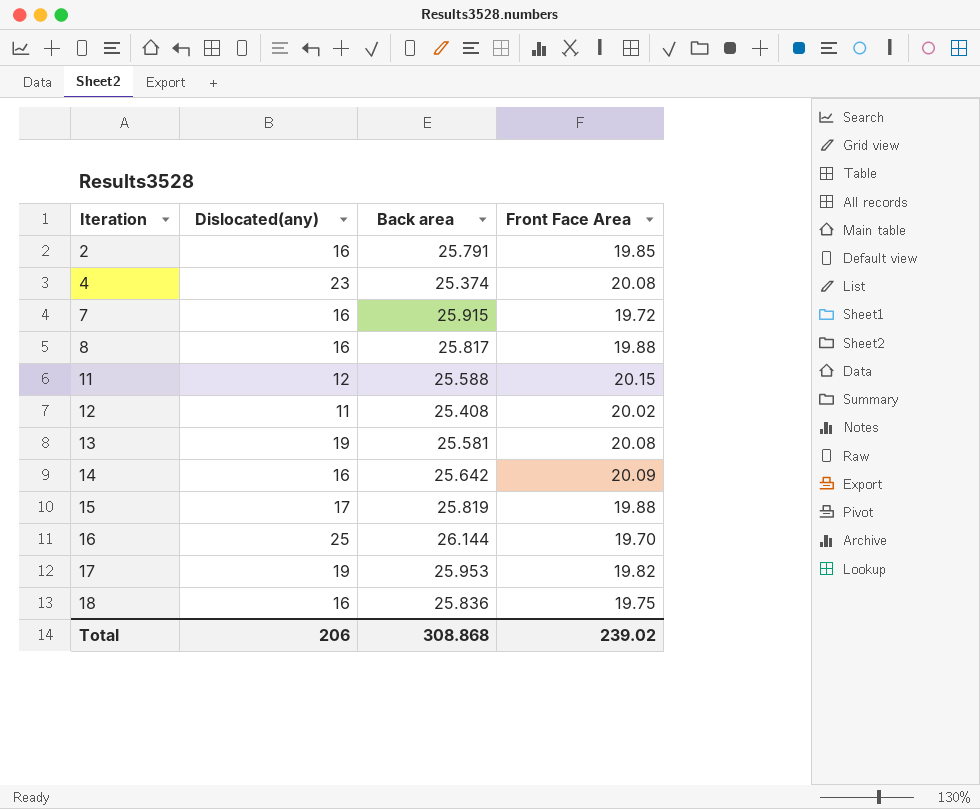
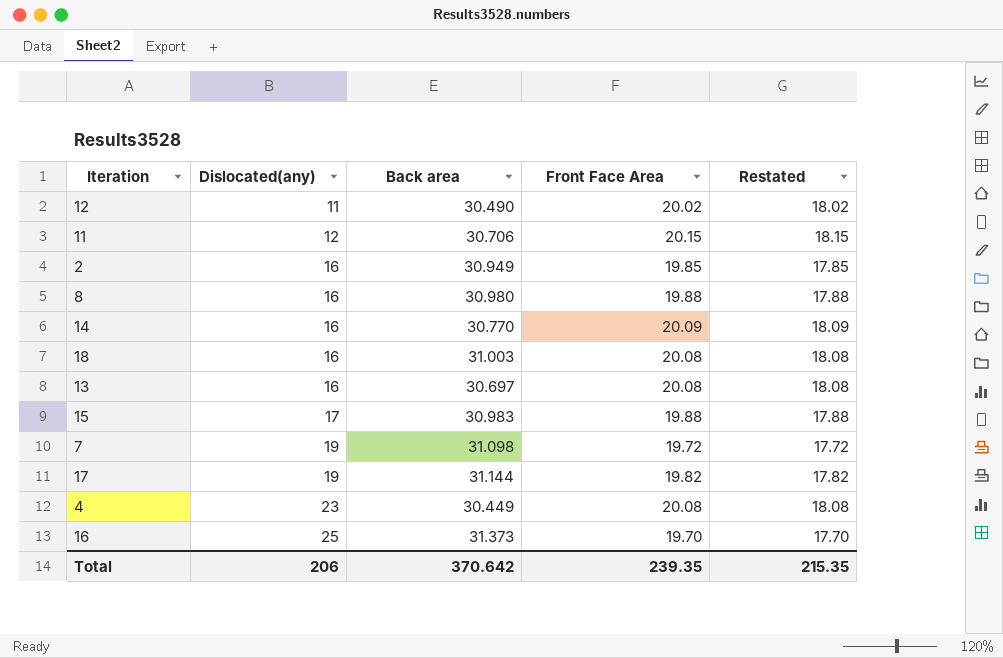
row order: Iteration ascending -> Dislocated(any) ascending
column Restated | formula: none -> [Front Face Area] - 2
12 | Back area: 25.408 -> 30.490
11 | Back area: 25.588 -> 30.706
2 | Back area: 25.791 -> 30.949
8 | Back area: 25.817 -> 30.980
14 | Back area: 25.642 -> 30.770
18 | Back area: 25.836 -> 31.003
18 | Front Face Area: 19.75 -> 20.08
13 | Dislocated(any): 19 -> 16
13 | Back area: 25.581 -> 30.697
15 | Back area: 25.819 -> 30.983
7 | Dislocated(any): 16 -> 19
7 | Back area: 25.915 -> 31.098
17 | Back area: 25.953 -> 31.144
4 | Back area: 25.374 -> 30.449
16 | Back area: 26.144 -> 31.373
Total | Back area: 308.868 -> 370.642
Total | Front Face Area: 239.02 -> 239.35

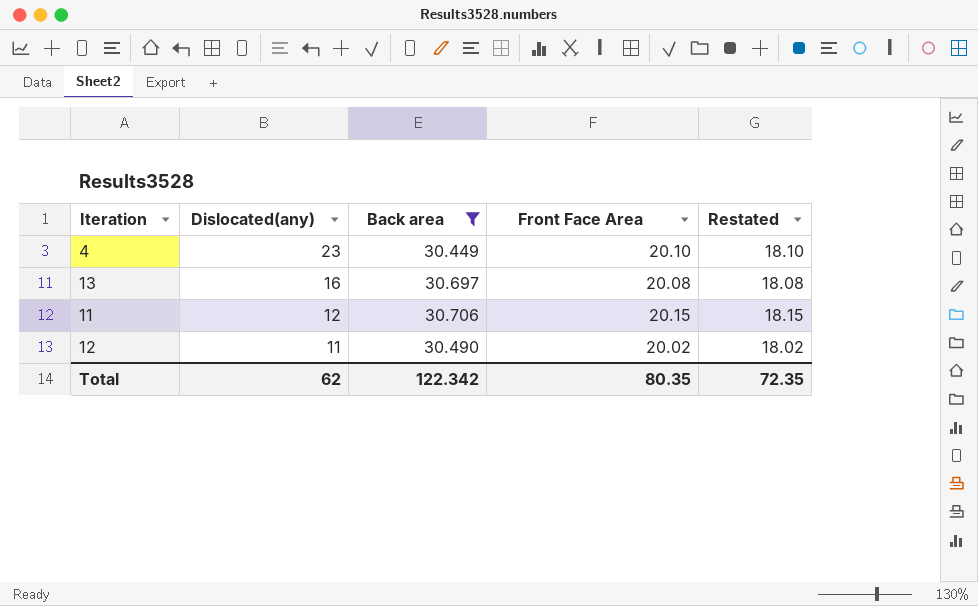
filter: none -> Back area <= 30.706
row order: Dislocated(any) ascending -> Dislocated(any) descending
4 | Front Face Area: 20.08 -> 20.10
4 | Restated: 18.08 -> 18.10
Total | Dislocated(any): 206 -> 62
Total | Back area: 370.642 -> 122.342
Total | Front Face Area: 239.35 -> 80.35
Total | Restated: 215.35 -> 72.35

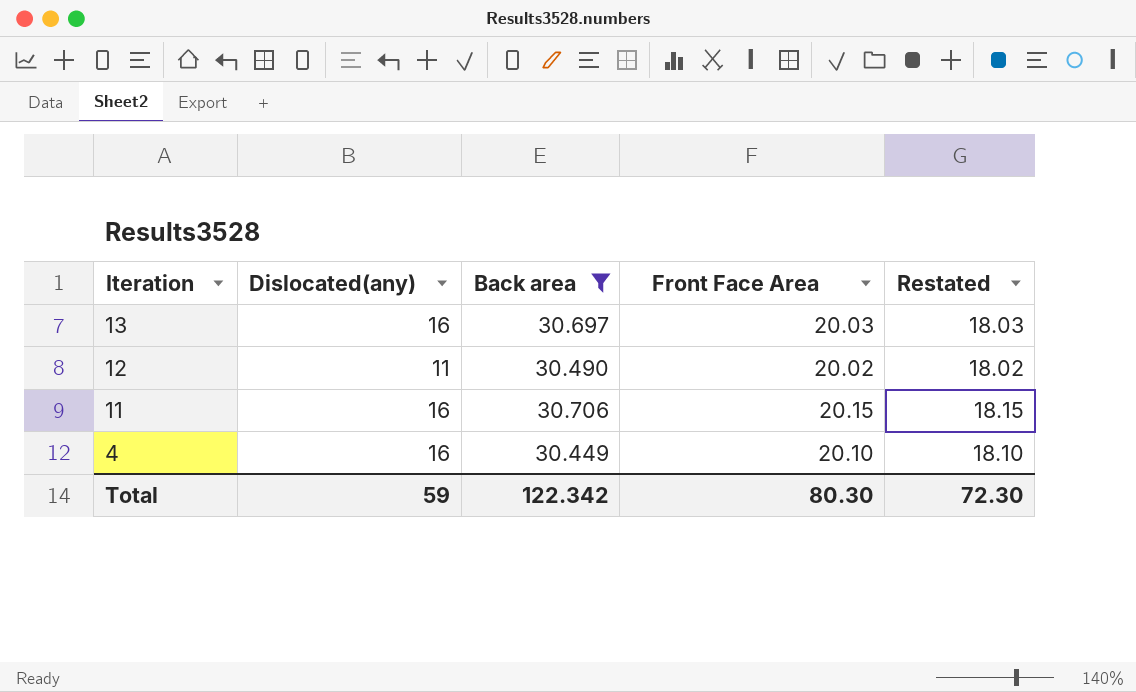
row order: Dislocated(any) descending -> Iteration descending
13 | Front Face Area: 20.08 -> 20.03
13 | Restated: 18.08 -> 18.03
11 | Dislocated(any): 12 -> 16
4 | Dislocated(any): 23 -> 16
Total | Dislocated(any): 62 -> 59
Total | Front Face Area: 80.35 -> 80.30
Total | Restated: 72.35 -> 72.30

